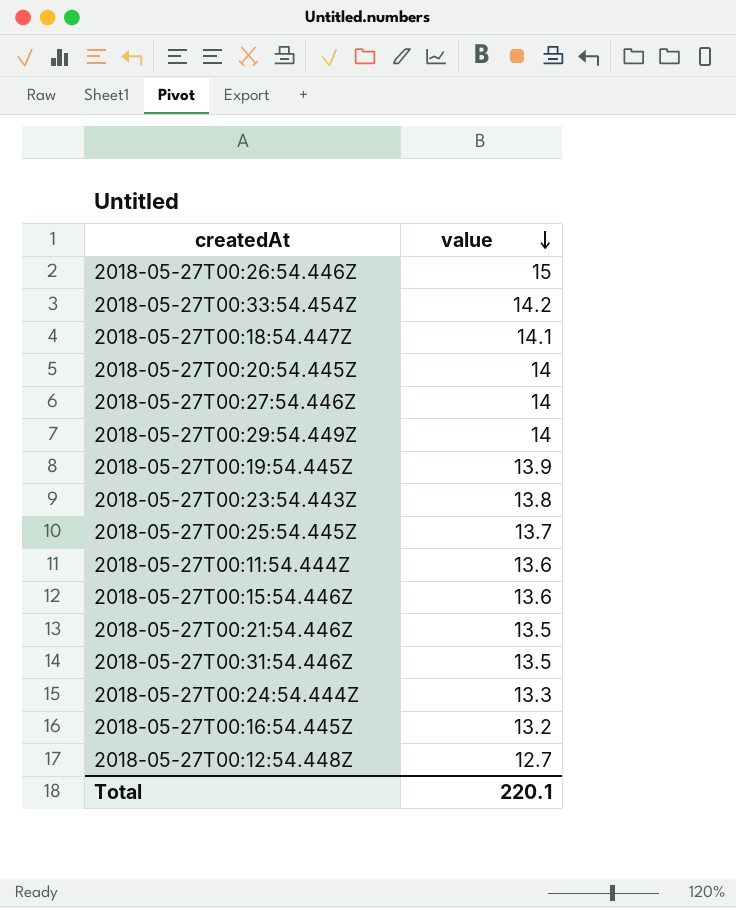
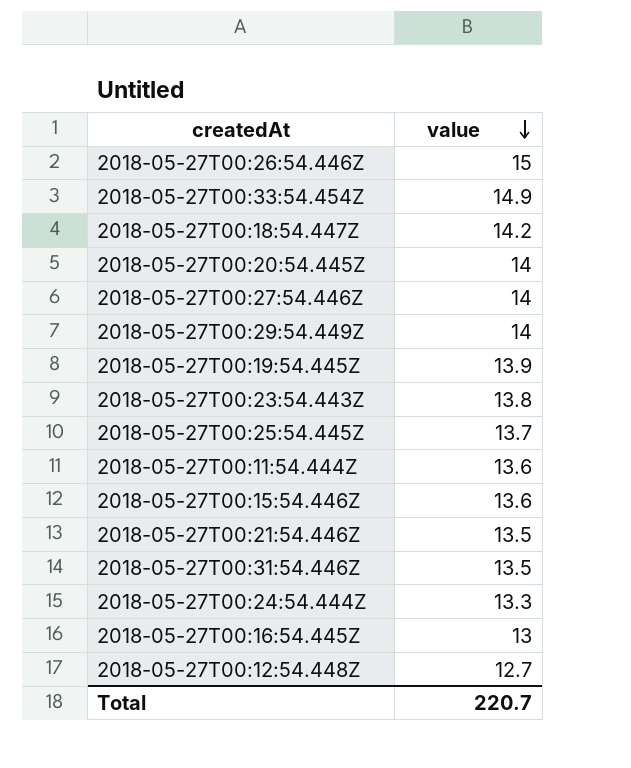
2018-05-27T00:33:54.454Z | value: 14.2 -> 14.9
2018-05-27T00:18:54.447Z | value: 14.1 -> 14.2
2018-05-27T00:16:54.445Z | value: 13.2 -> 13
Total | value: 220.1 -> 220.7

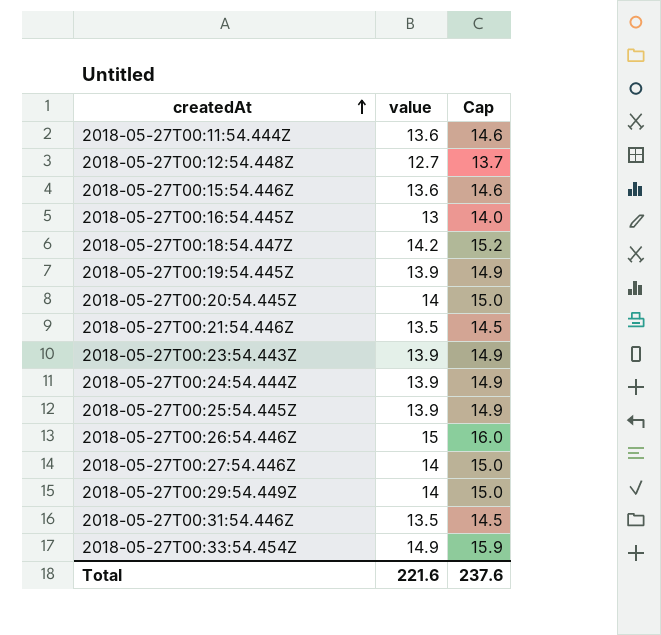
row order: value descending -> createdAt ascending
column Cap | formula: none -> [value] + 1
2018-05-27T00:23:54.443Z | value: 13.8 -> 13.9
2018-05-27T00:24:54.444Z | value: 13.3 -> 13.9
2018-05-27T00:25:54.445Z | value: 13.7 -> 13.9
Total | value: 220.7 -> 221.6

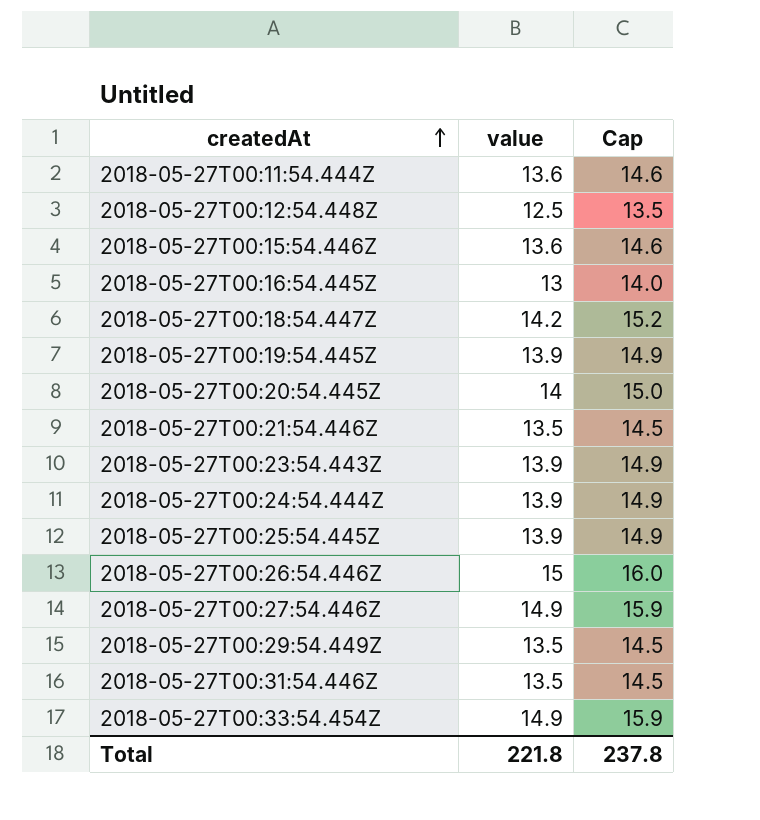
2018-05-27T00:12:54.448Z | value: 12.7 -> 12.5
2018-05-27T00:12:54.448Z | Cap: 13.7 -> 13.5
2018-05-27T00:27:54.446Z | value: 14 -> 14.9
2018-05-27T00:27:54.446Z | Cap: 15.0 -> 15.9
2018-05-27T00:29:54.449Z | value: 14 -> 13.5
2018-05-27T00:29:54.449Z | Cap: 15.0 -> 14.5
Total | value: 221.6 -> 221.8
Total | Cap: 237.6 -> 237.8

